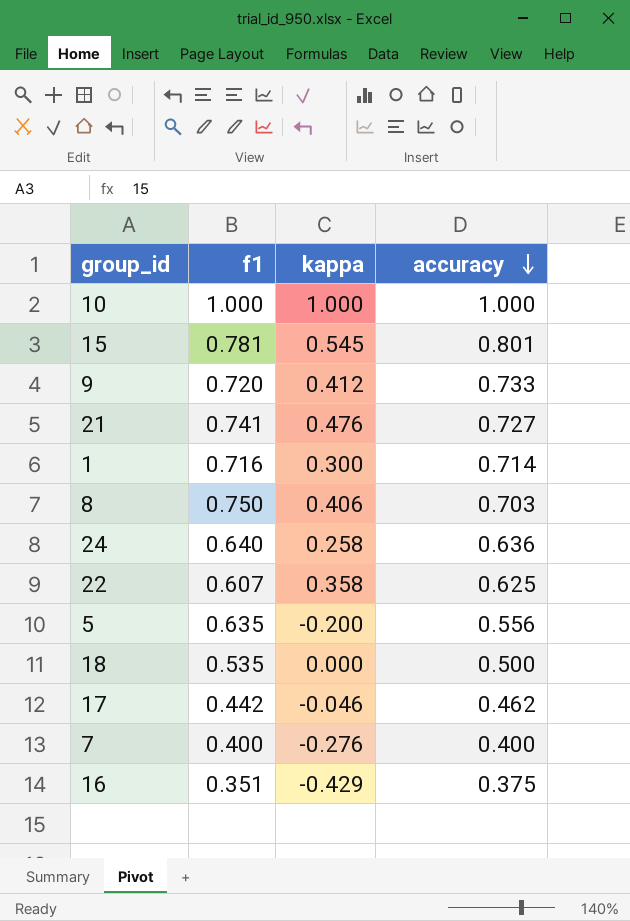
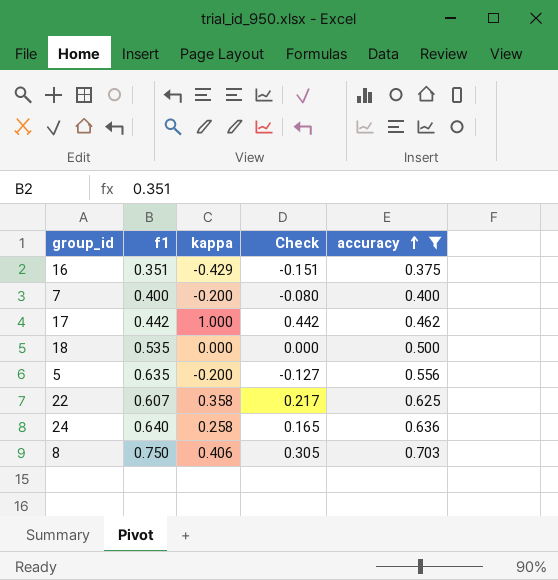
filter: none -> accuracy <= 0.703
row order: accuracy descending -> accuracy ascending
column Check | formula: none -> [f1] * [kappa]
7 | kappa: -0.276 -> -0.200
17 | kappa: -0.046 -> 1.000

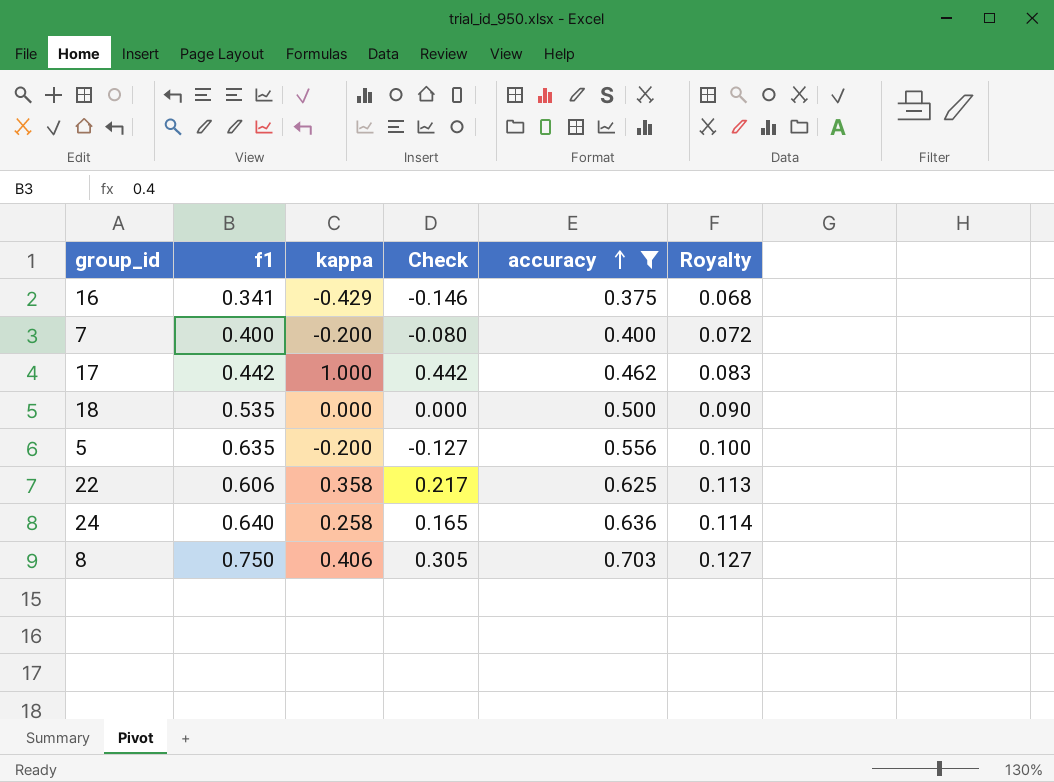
column Royalty | formula: none -> [accuracy] * 0.18
16 | f1: 0.351 -> 0.341
16 | Check: -0.151 -> -0.146
22 | f1: 0.607 -> 0.606

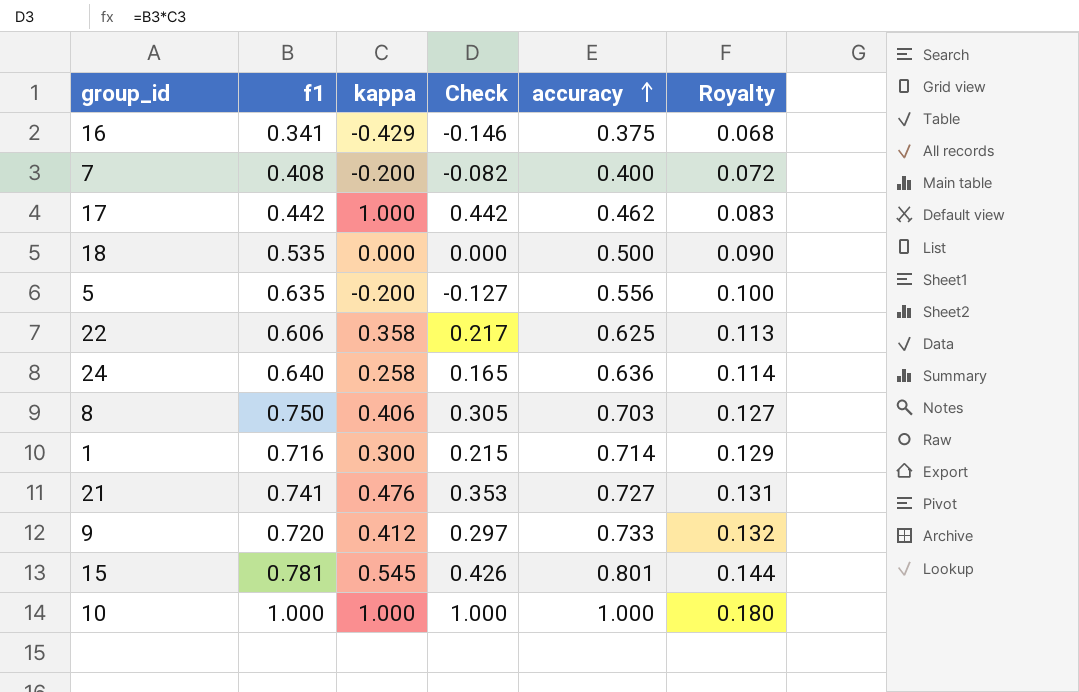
filter: accuracy <= 0.703 -> none
7 | f1: 0.400 -> 0.408
7 | Check: -0.080 -> -0.082

